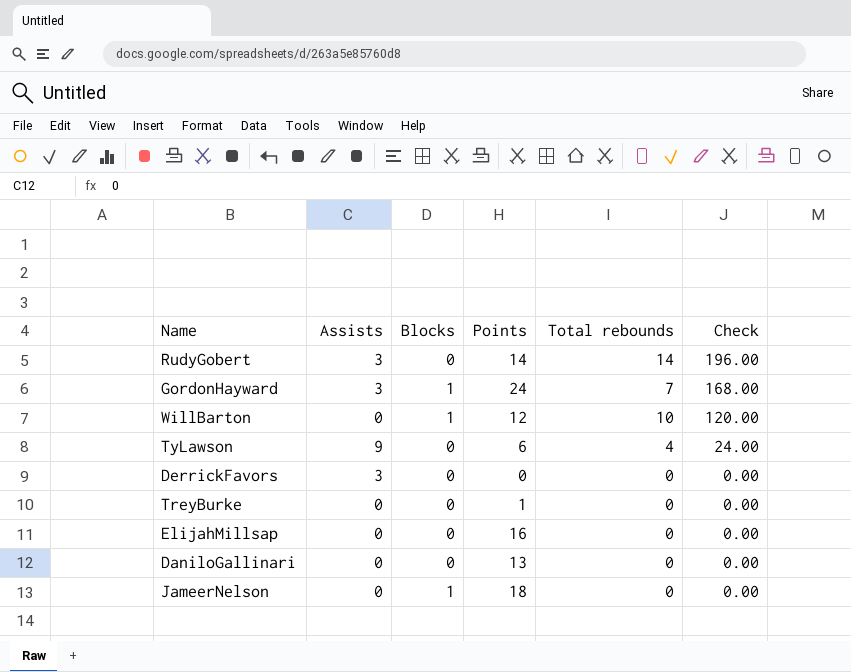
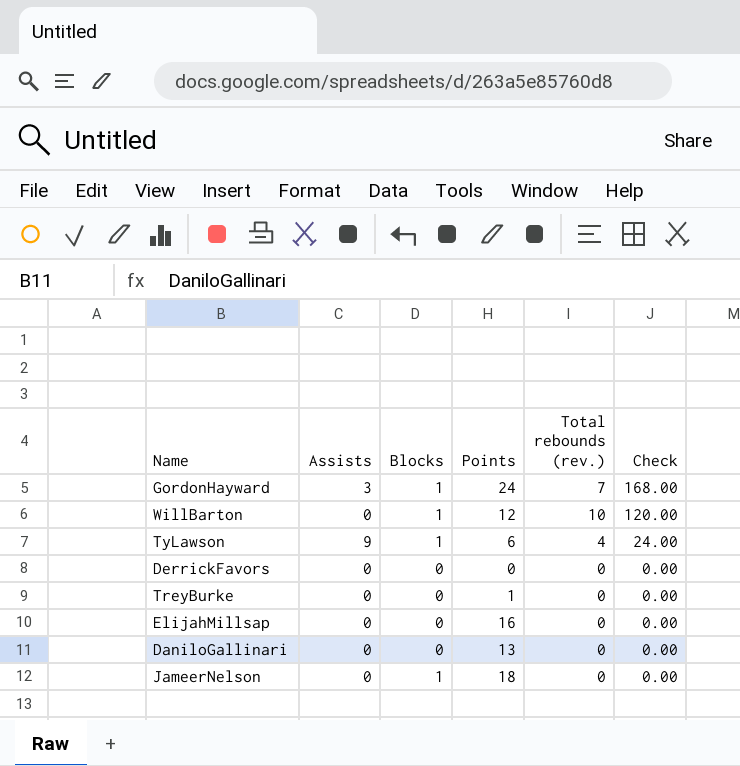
column name: Total rebounds -> Total rebounds (rev.)
row RudyGobert: 3 | 0 | 14 | 14 | 196.00 -> none
TyLawson | Blocks: 0 -> 1
DerrickFavors | Assists: 3 -> 0

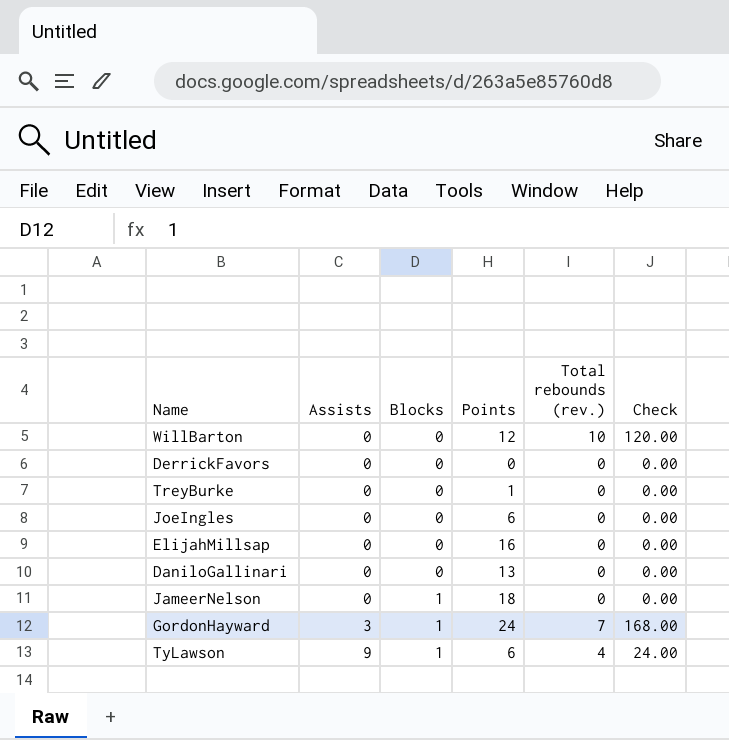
row order: Check descending -> Assists ascending
WillBarton | Blocks: 1 -> 0
row JoeIngles: none -> 0 | 0 | 6 | 0 | 0.00

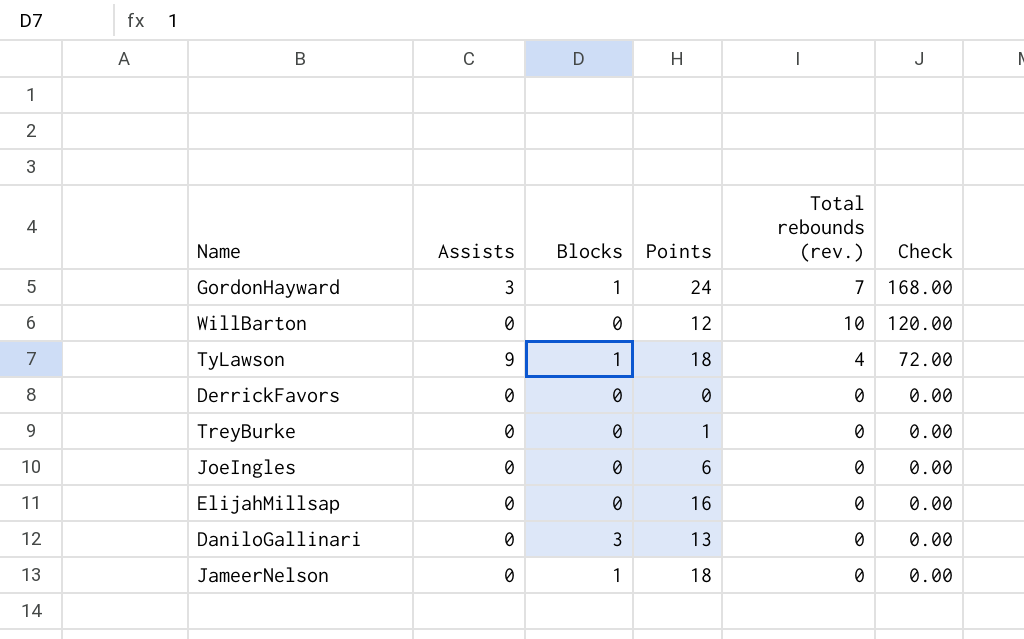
row order: Assists ascending -> Check descending
TyLawson | Points: 6 -> 18
TyLawson | Check: 24.00 -> 72.00
DaniloGallinari | Blocks: 0 -> 3

